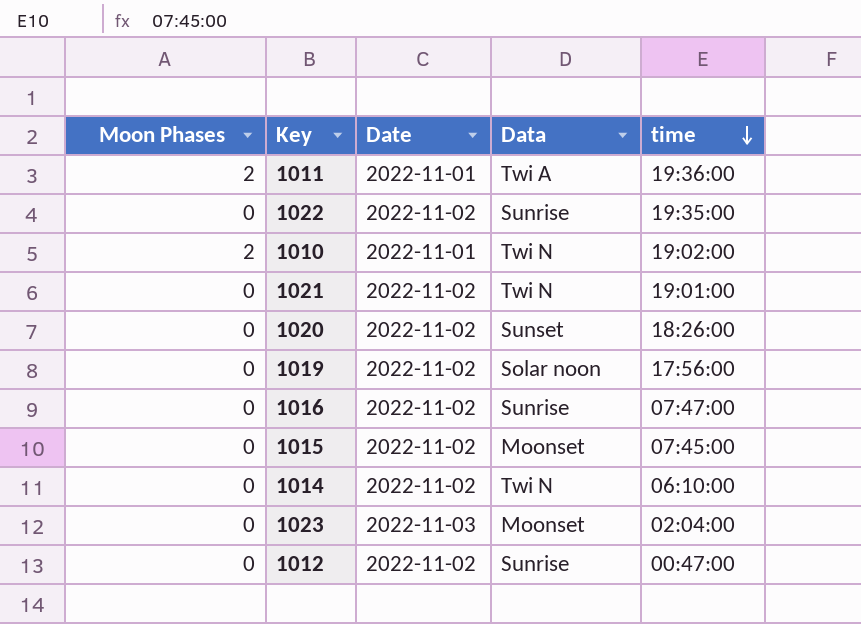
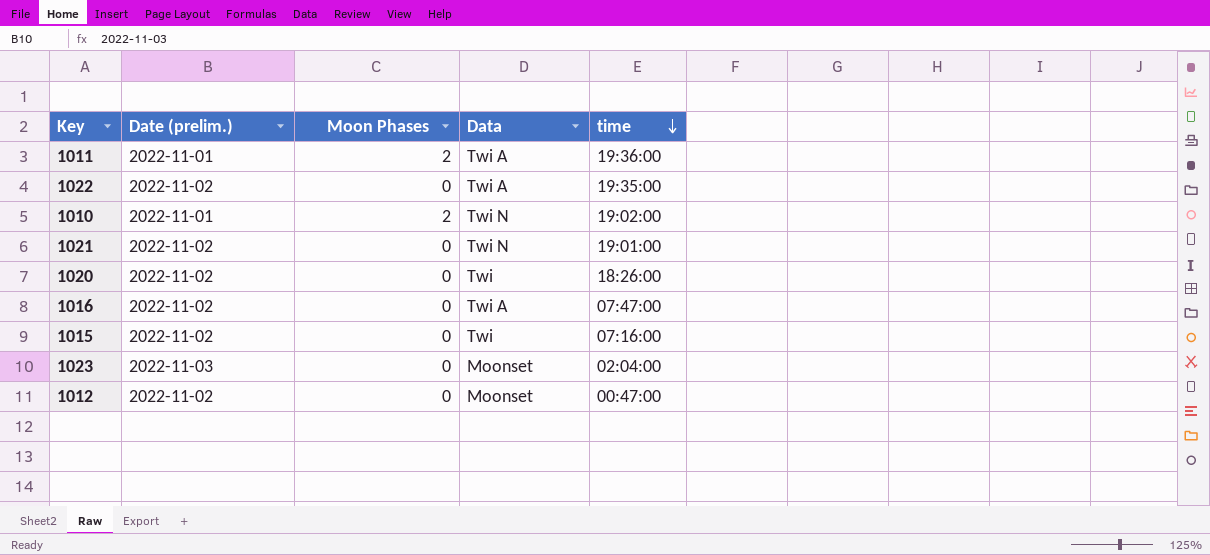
column name: Date -> Date (prelim.)
column Moon Phases | position: 1 -> 3
row 1019: 0 | 2022-11-02 | Solar noon | 17:56:00 -> none
row 1014: 0 | 2022-11-02 | Twi N | 06:10:00 -> none
1022 | Data: Sunrise -> Twi A
1020 | Data: Sunset -> Twi
1016 | Data: Sunrise -> Twi A
1015 | Data: Moonset -> Twi
1015 | time: 07:45:00 -> 07:16:00
1012 | Data: Sunrise -> Moonset

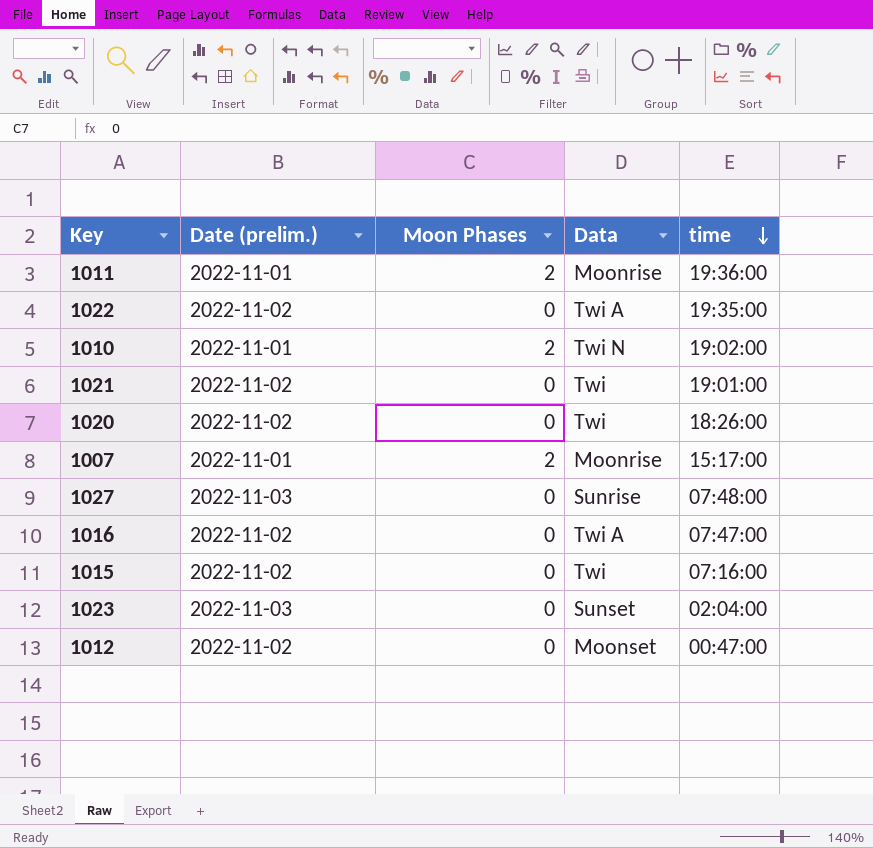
1011 | Data: Twi A -> Moonrise
1021 | Data: Twi N -> Twi
row 1007: none -> 2022-11-01 | 2 | Moonrise | 15:17:00
row 1027: none -> 2022-11-03 | 0 | Sunrise | 07:48:00
1023 | Data: Moonset -> Sunset

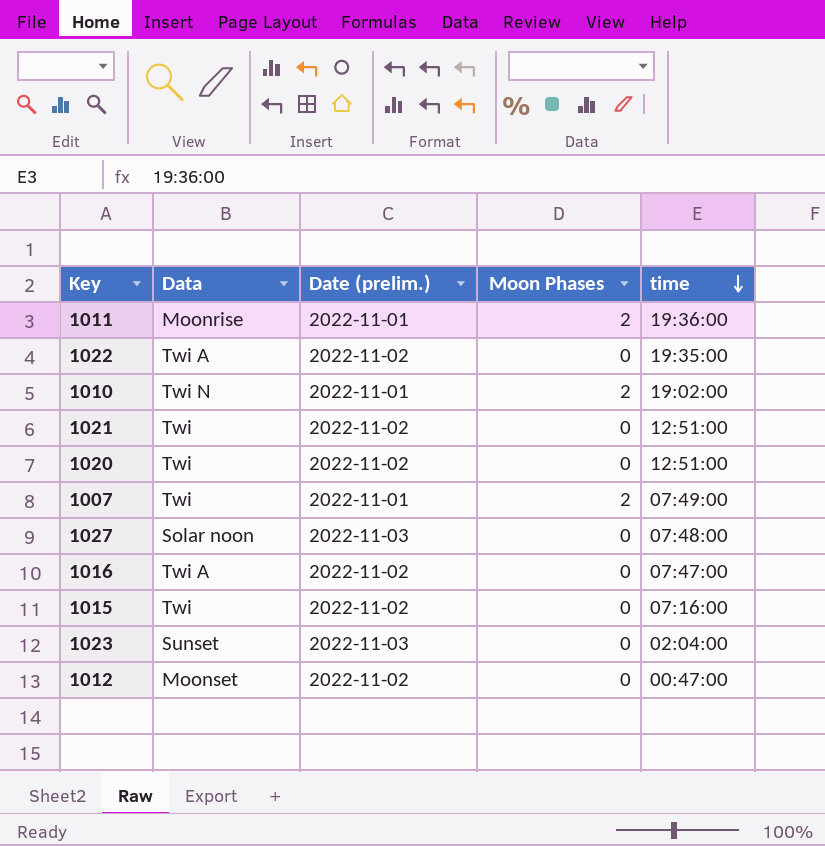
column Data | position: 4 -> 2
1021 | time: 19:01:00 -> 12:51:00
1020 | time: 18:26:00 -> 12:51:00
1007 | Data: Moonrise -> Twi
1007 | time: 15:17:00 -> 07:49:00
1027 | Data: Sunrise -> Solar noon

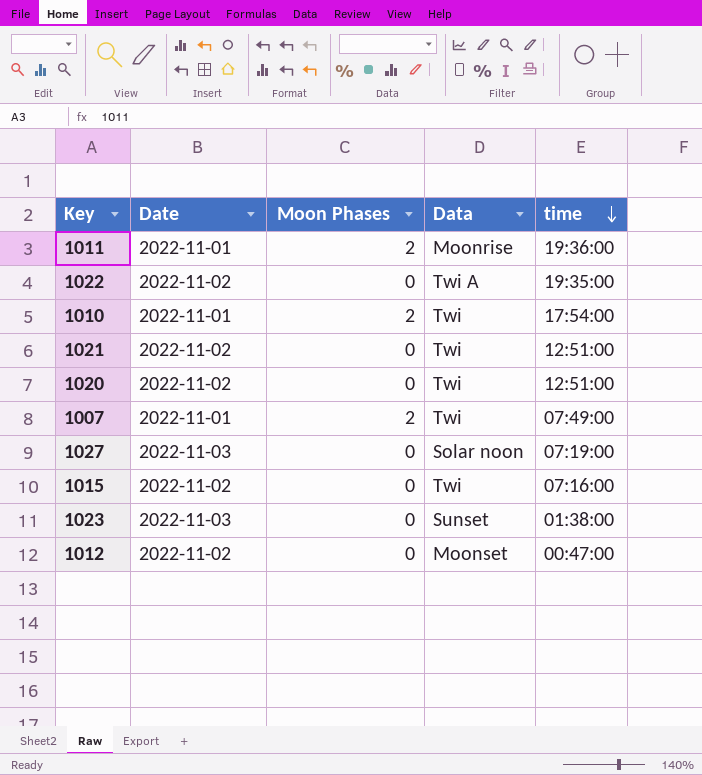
column name: Date (prelim.) -> Date
column Data | position: 2 -> 4
row 1016: Twi A | 2022-11-02 | 0 | 07:47:00 -> none
1010 | Data: Twi N -> Twi
1010 | time: 19:02:00 -> 17:54:00
1027 | time: 07:48:00 -> 07:19:00
1023 | time: 02:04:00 -> 01:38:00

